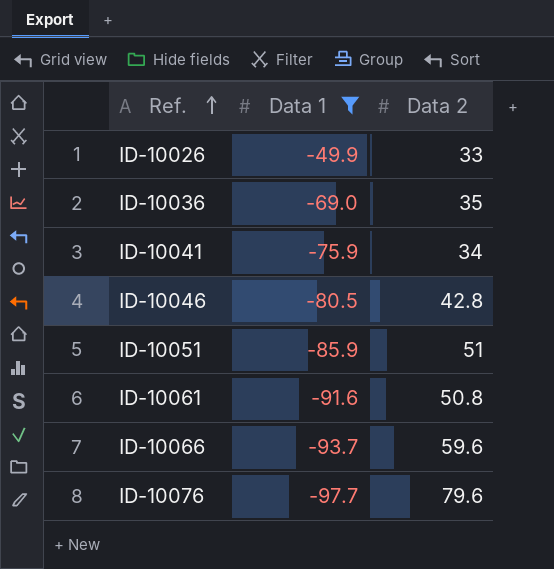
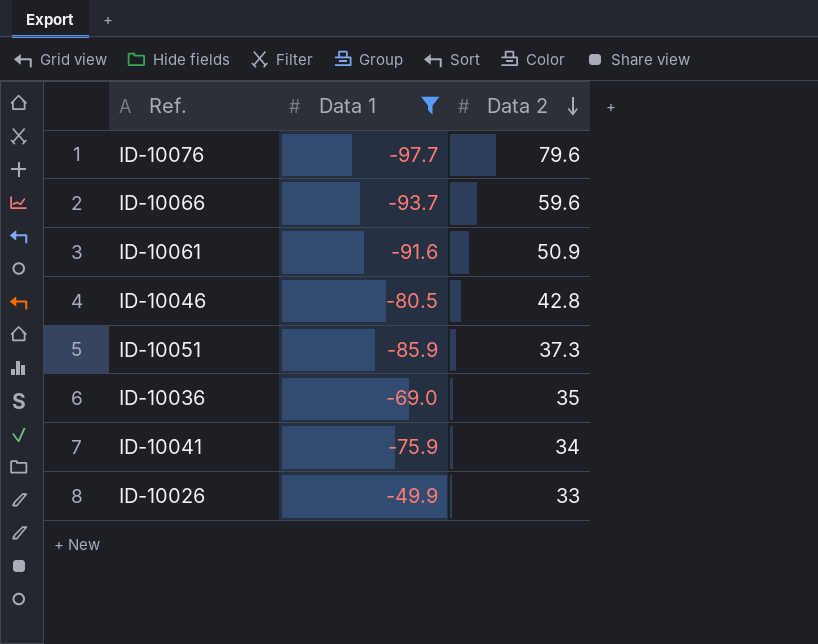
row order: Ref. ascending -> Data 2 descending
ID-10061 | Data 2: 50.8 -> 50.9
ID-10051 | Data 2: 51 -> 37.3

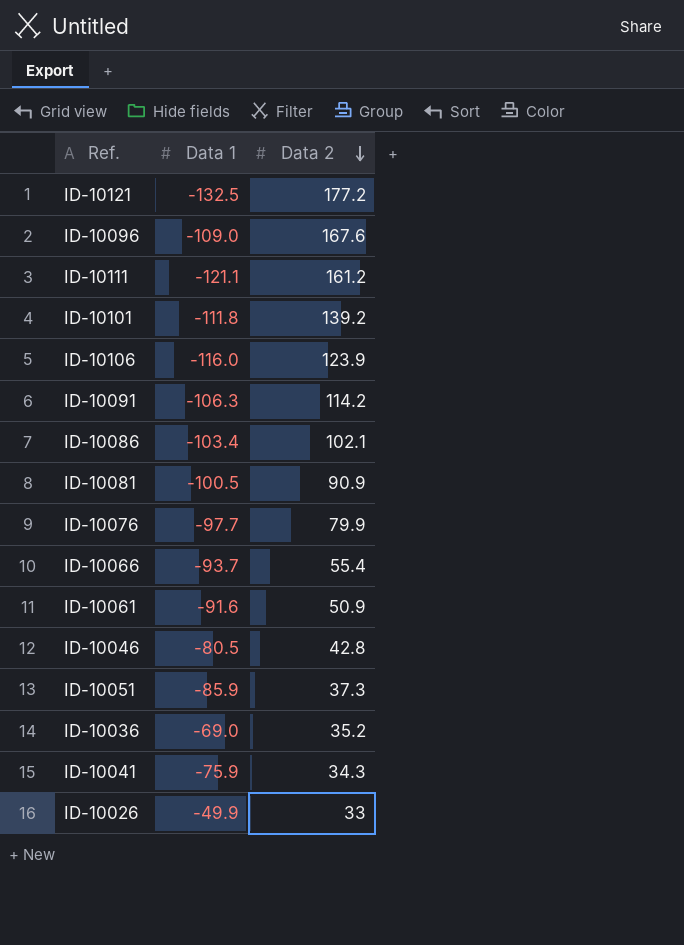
filter: Data 1 >= -97.7 -> none
ID-10076 | Data 2: 79.6 -> 79.9
ID-10066 | Data 2: 59.6 -> 55.4
ID-10036 | Data 2: 35 -> 35.2
ID-10041 | Data 2: 34 -> 34.3

